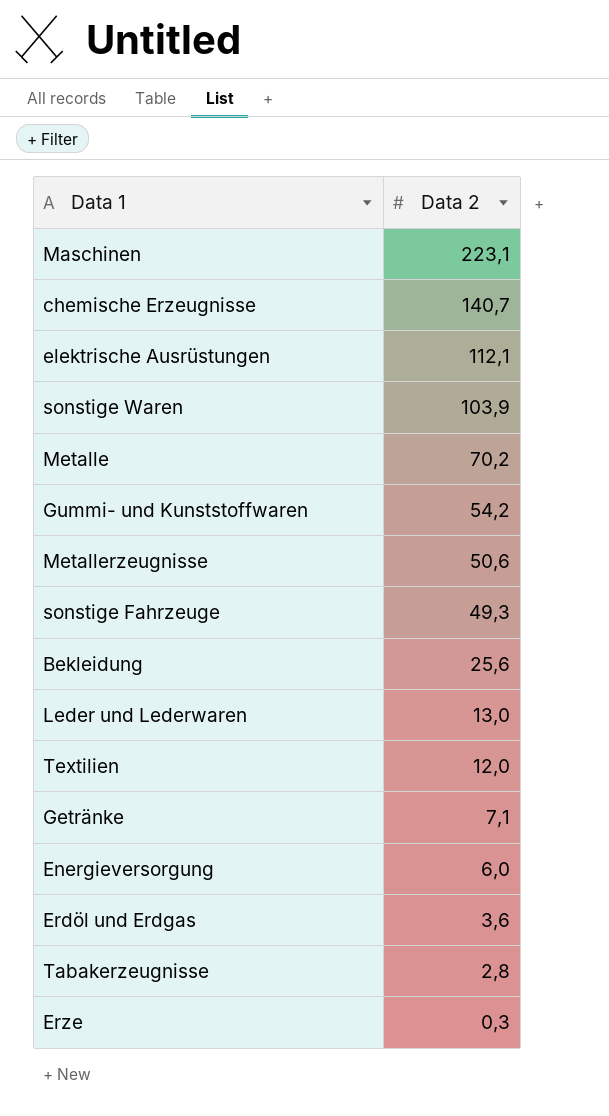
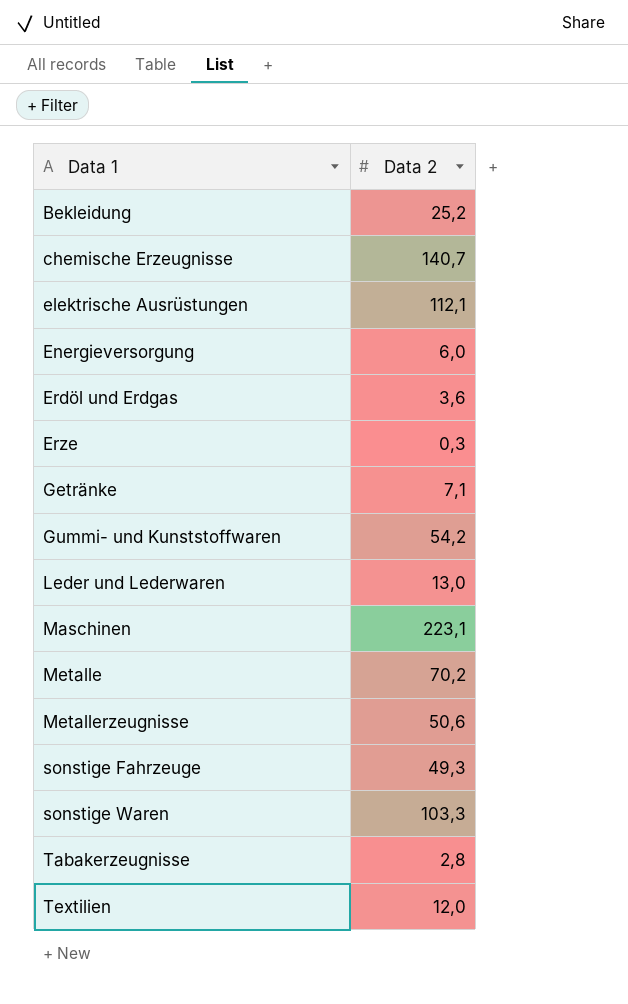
row order: Data 2 descending -> Data 1 ascending
Bekleidung | Data 2: 25,6 -> 25,2
sonstige Waren | Data 2: 103,9 -> 103,3

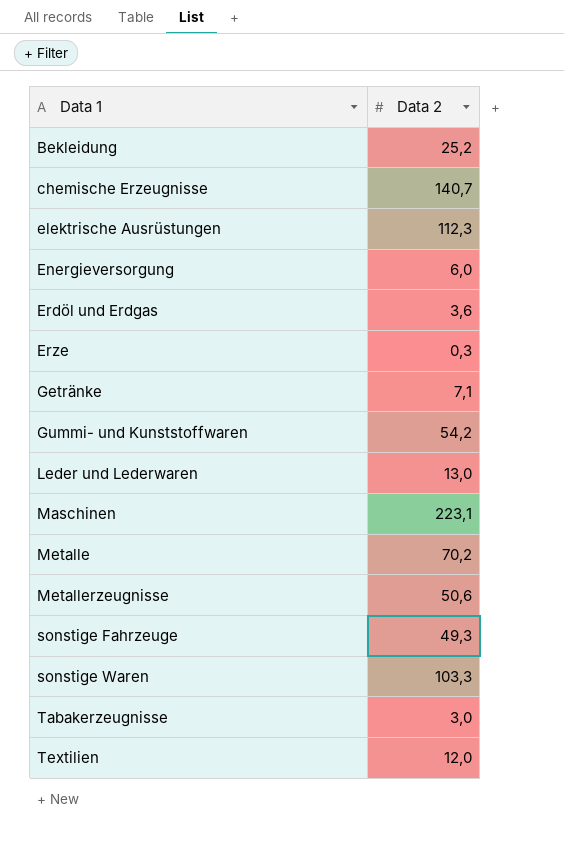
elektrische Ausrüstungen | Data 2: 112,1 -> 112,3
Tabakerzeugnisse | Data 2: 2,8 -> 3,0

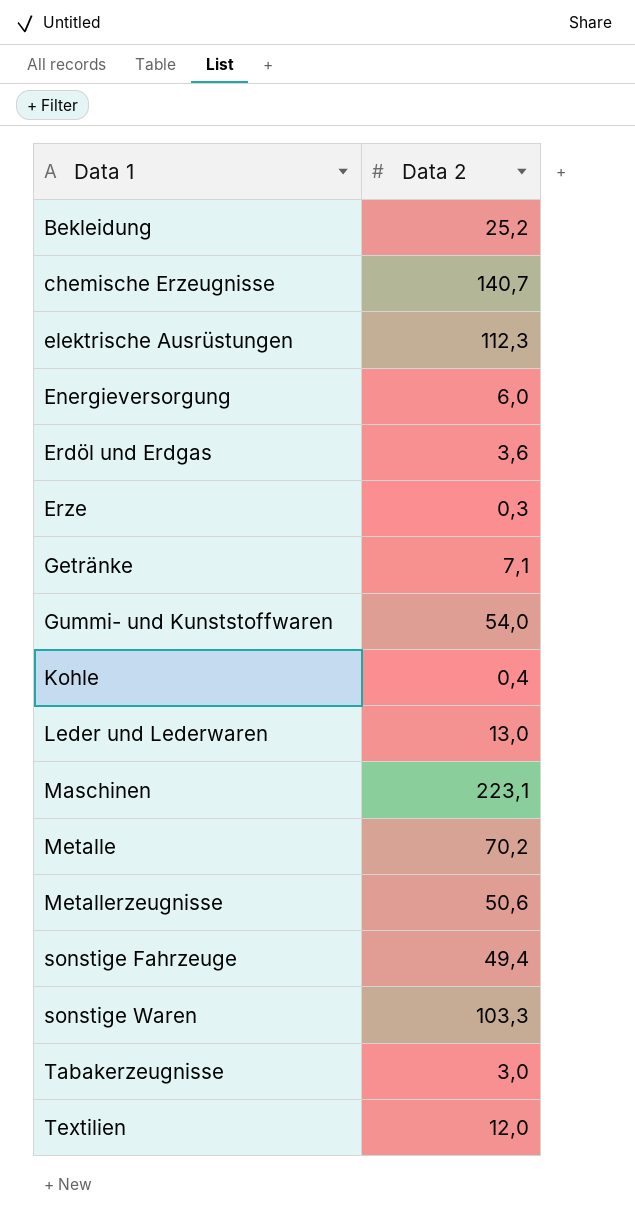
Gummi- und Kunststoffwaren | Data 2: 54,2 -> 54,0
row Kohle: none -> 0,4
sonstige Fahrzeuge | Data 2: 49,3 -> 49,4

